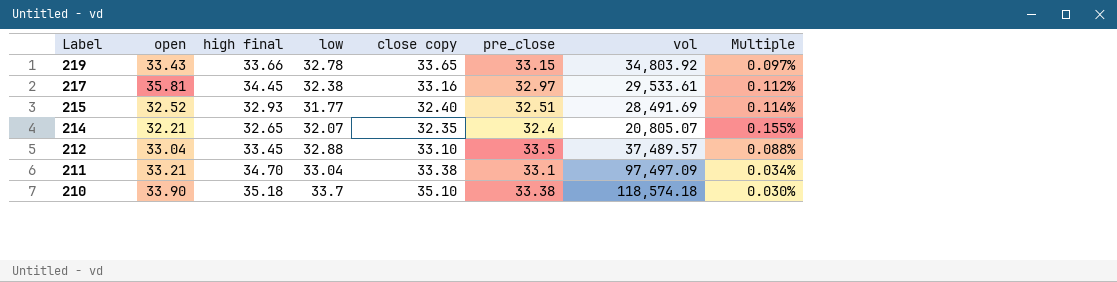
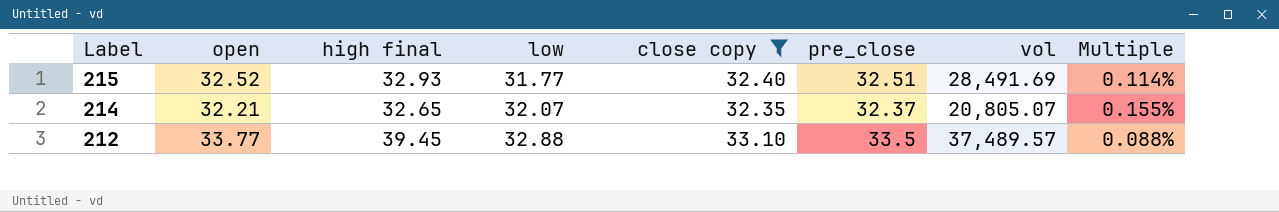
filter: none -> close copy <= 33.10
214 | pre_close: 32.4 -> 32.37
212 | open: 33.04 -> 33.77
212 | high final: 33.45 -> 39.45

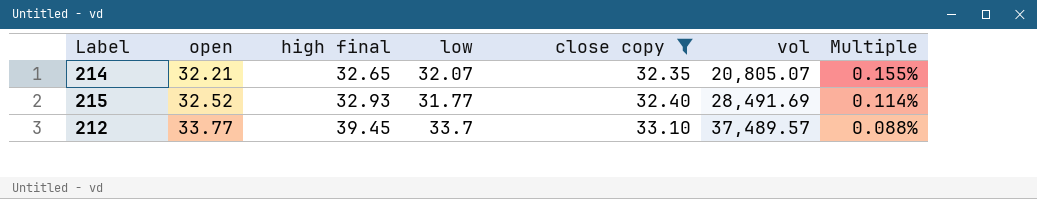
row order: Label descending -> open ascending
column pre_close | position: 6 -> none
212 | low: 32.88 -> 33.7

